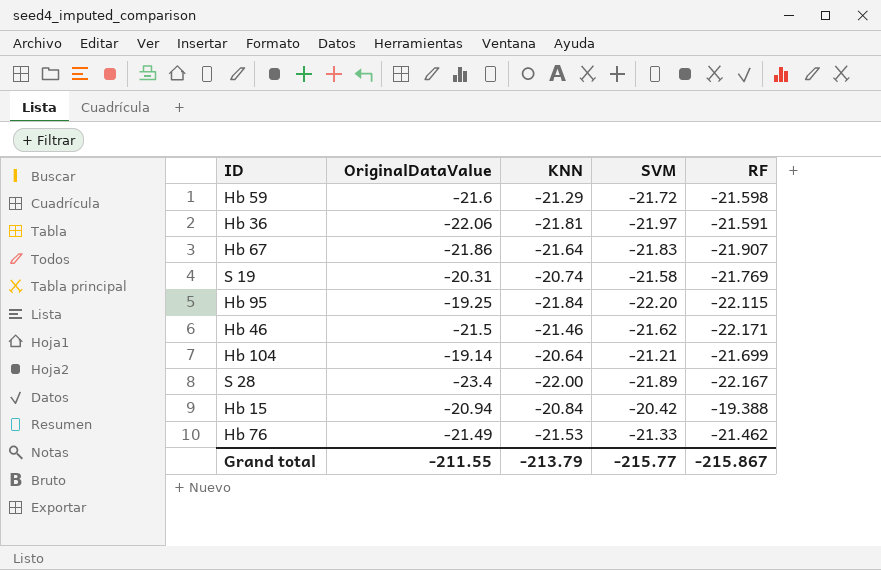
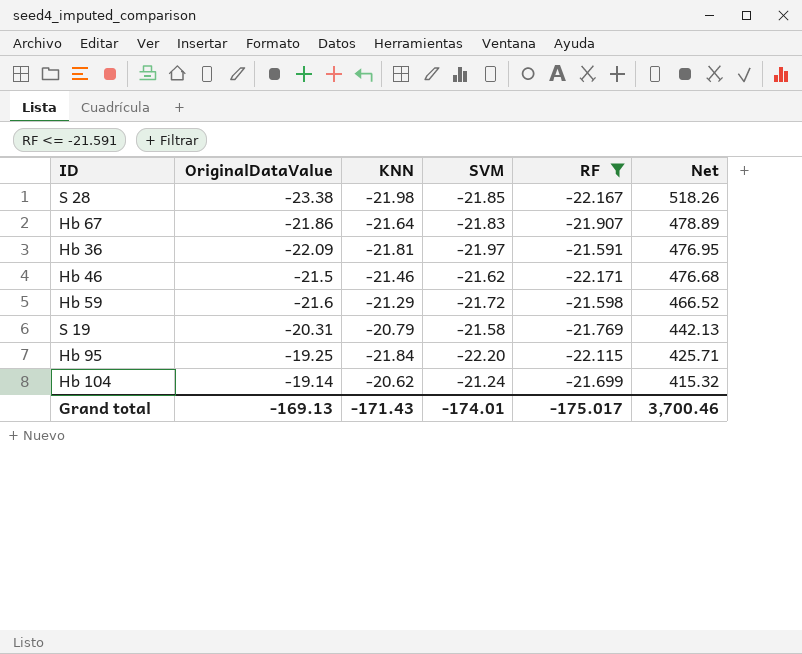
filter: none -> RF <= -21.591
row order: none -> Net descending
column Net | formula: none -> [OriginalDataValue] * [RF]
S 28 | OriginalDataValue: -23.4 -> -23.38
S 28 | KNN: -22.00 -> -21.98
S 28 | SVM: -21.89 -> -21.85
Hb 36 | OriginalDataValue: -22.06 -> -22.09
S 19 | KNN: -20.74 -> -20.79
Hb 104 | KNN: -20.64 -> -20.62
Hb 104 | SVM: -21.21 -> -21.24
Grand total | OriginalDataValue: -211.55 -> -169.13
Grand total | KNN: -213.79 -> -171.43
Grand total | SVM: -215.77 -> -174.01
Grand total | RF: -215.867 -> -175.017

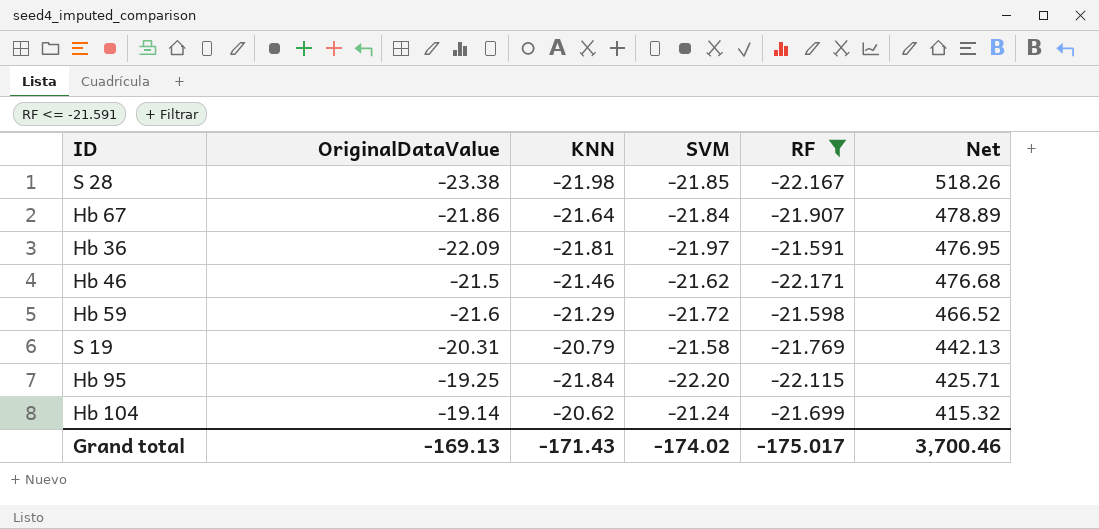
Hb 67 | SVM: -21.83 -> -21.84
Grand total | SVM: -174.01 -> -174.02

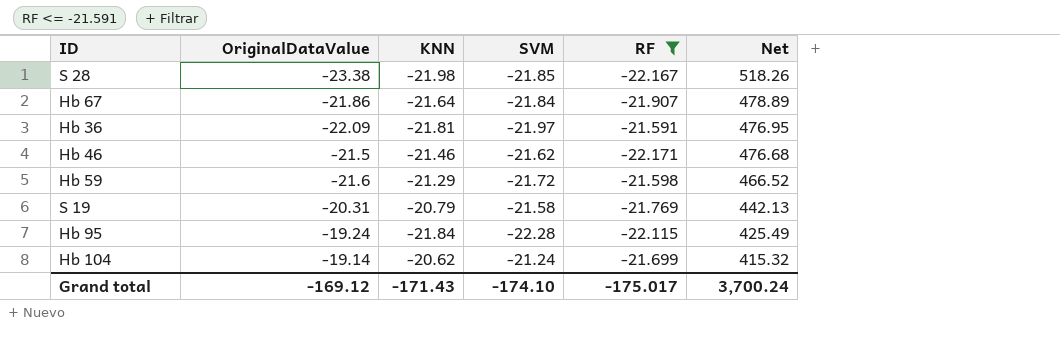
Hb 95 | OriginalDataValue: -19.25 -> -19.24
Hb 95 | SVM: -22.20 -> -22.28
Hb 95 | Net: 425.71 -> 425.49
Grand total | OriginalDataValue: -169.13 -> -169.12
Grand total | SVM: -174.02 -> -174.10
Grand total | Net: 3,700.46 -> 3,700.24

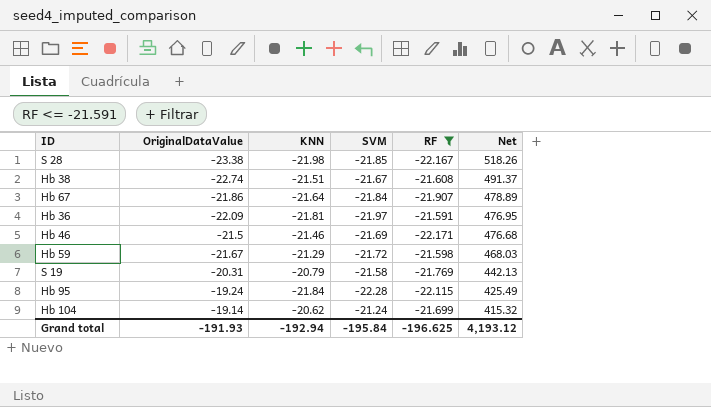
row Hb 38: none -> -22.74 | -21.51 | -21.67 | -21.608 | 491.37
Hb 46 | SVM: -21.62 -> -21.69
Hb 59 | OriginalDataValue: -21.6 -> -21.67
Hb 59 | Net: 466.52 -> 468.03
Grand total | OriginalDataValue: -169.12 -> -191.93
Grand total | KNN: -171.43 -> -192.94
Grand total | SVM: -174.10 -> -195.84
Grand total | RF: -175.017 -> -196.625
Grand total | Net: 3,700.24 -> 4,193.12

